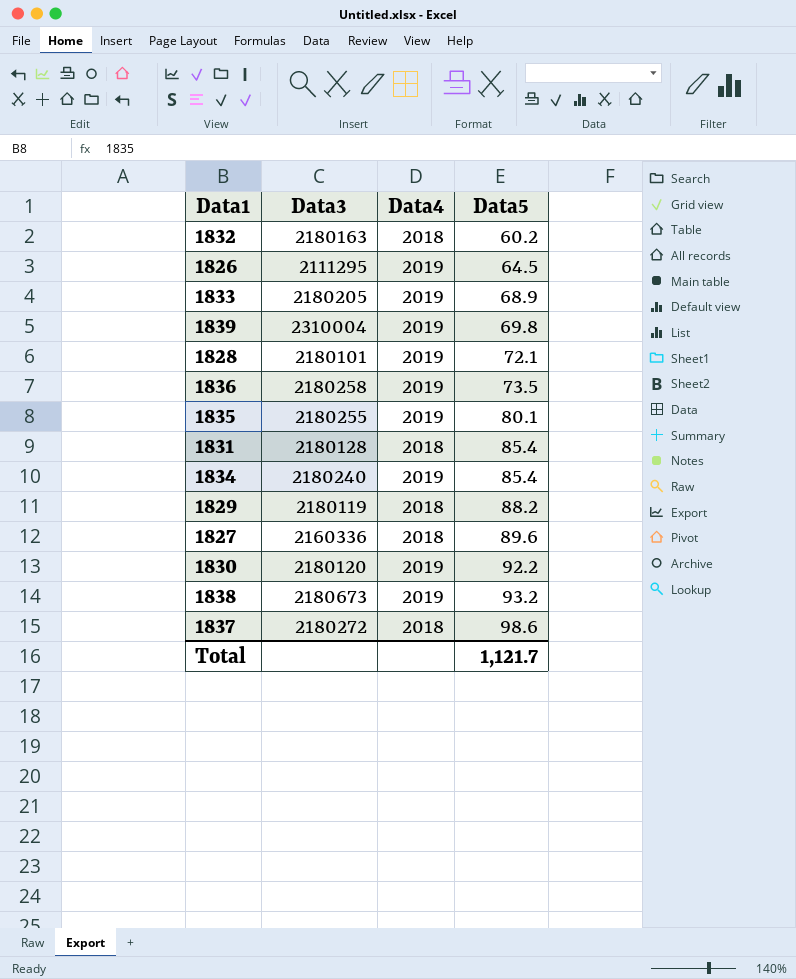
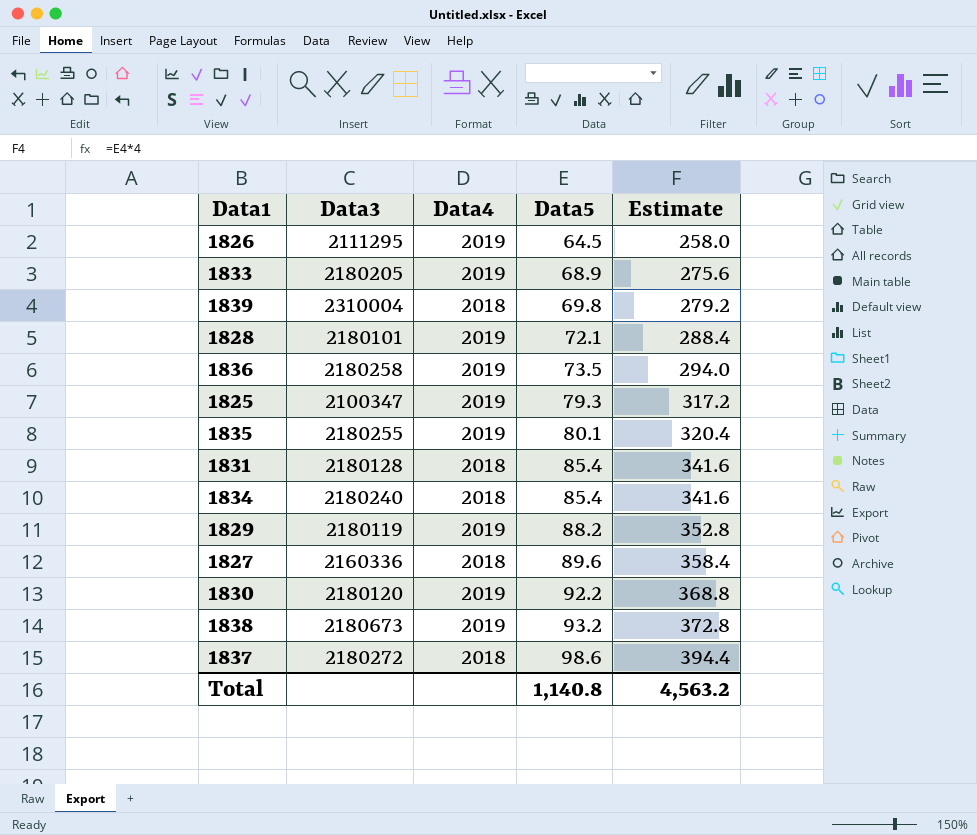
column Estimate | formula: none -> [Data5] * 4
row 1832: 2180163 | 2018 | 60.2 -> none
1839 | Data4: 2019 -> 2018
row 1825: none -> 2100347 | 2019 | 79.3 | 317.2
1834 | Data4: 2019 -> 2018
1829 | Data4: 2018 -> 2019
Total | Data5: 1,121.7 -> 1,140.8

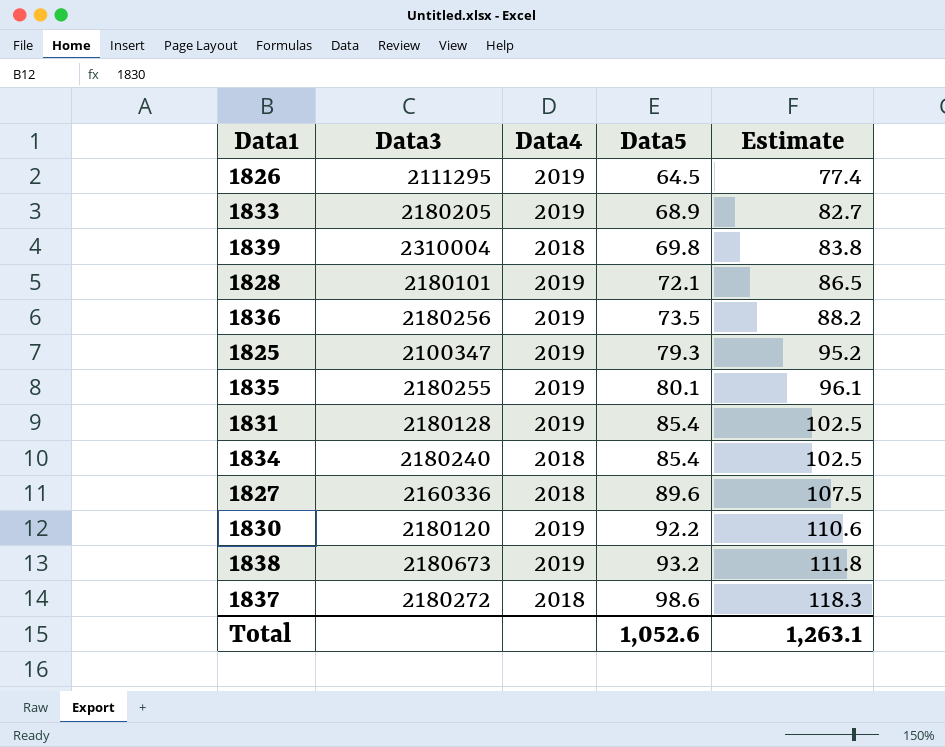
column Estimate | formula: [Data5] * 4 -> [Data5] * 1.2
row 1829: 2180119 | 2019 | 88.2 | 352.8 -> none
1836 | Data3: 2180258 -> 2180256
1831 | Data4: 2018 -> 2019
Total | Data5: 1,140.8 -> 1,052.6
Total | Estimate: 4,563.2 -> 1,263.1

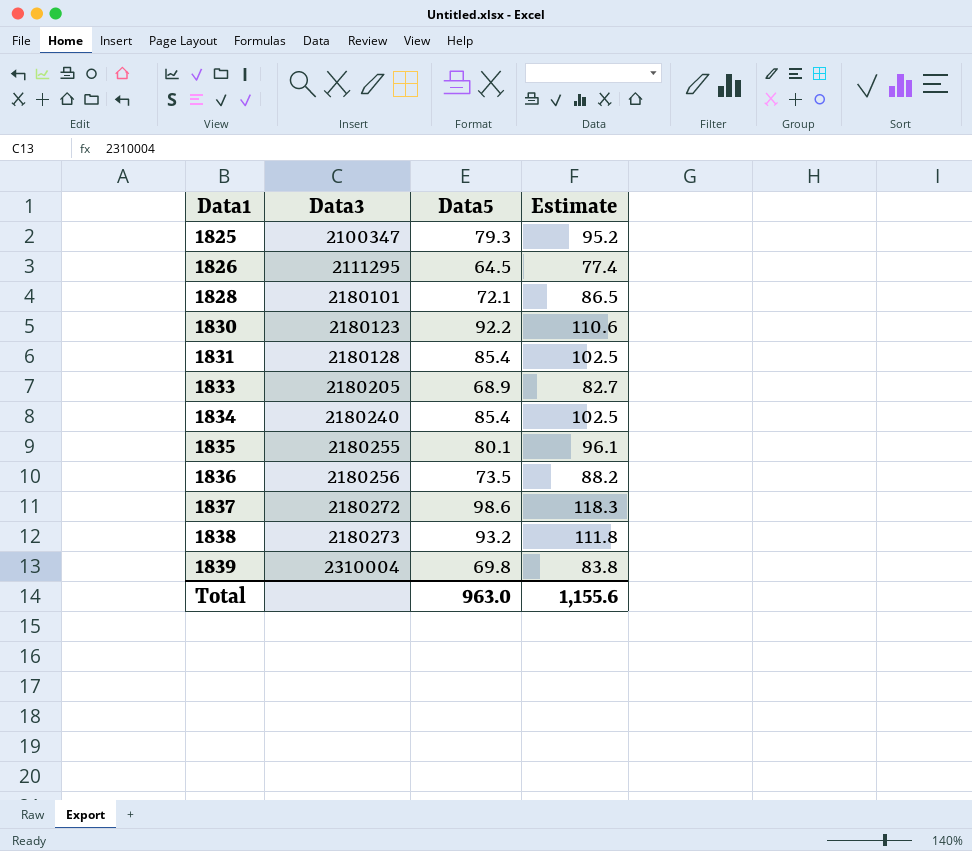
row order: Data5 ascending -> Data1 ascending
column Data4 | position: 3 -> none
row 1827: 2160336 | 2018 | 89.6 | 107.5 -> none
1830 | Data3: 2180120 -> 2180123
1838 | Data3: 2180673 -> 2180273
Total | Data5: 1,052.6 -> 963.0
Total | Estimate: 1,263.1 -> 1,155.6

